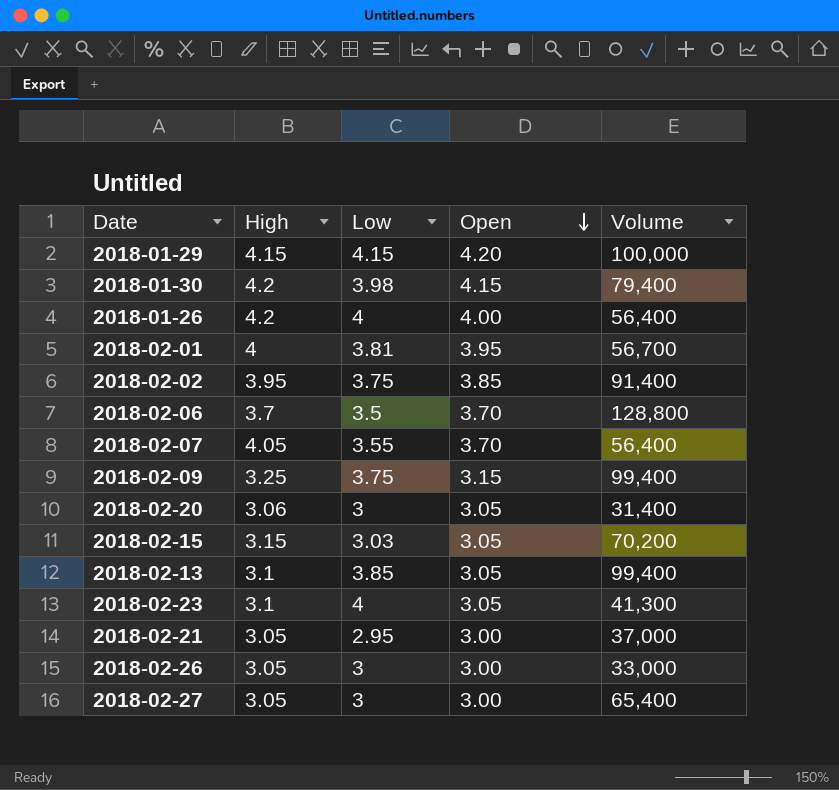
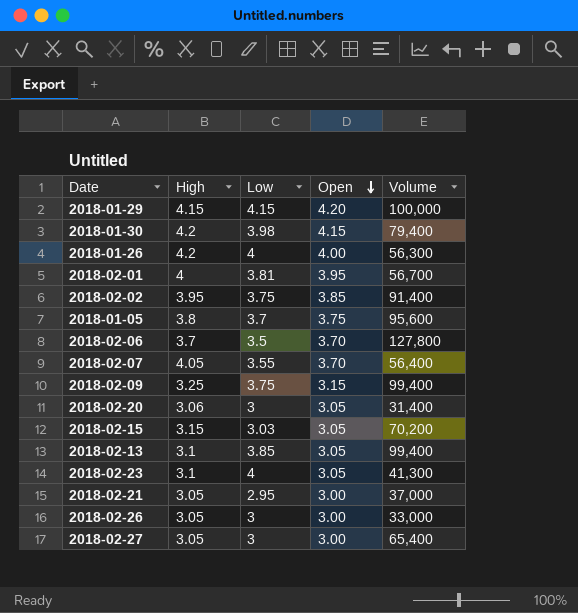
2018-01-26 | Volume: 56,400 -> 56,300
row 2018-01-05: none -> 3.8 | 3.7 | 3.75 | 95,600
2018-02-06 | Volume: 128,800 -> 127,800

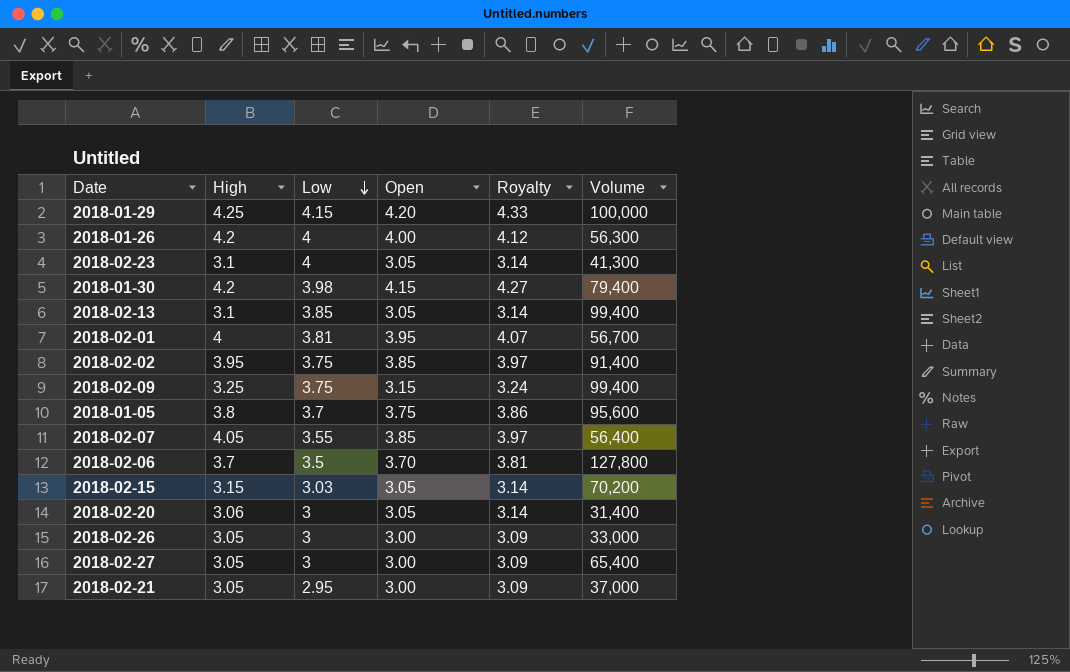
row order: Open descending -> Low descending
column Royalty | formula: none -> [Open] * 1.03
2018-01-29 | High: 4.15 -> 4.25
2018-02-07 | Open: 3.70 -> 3.85

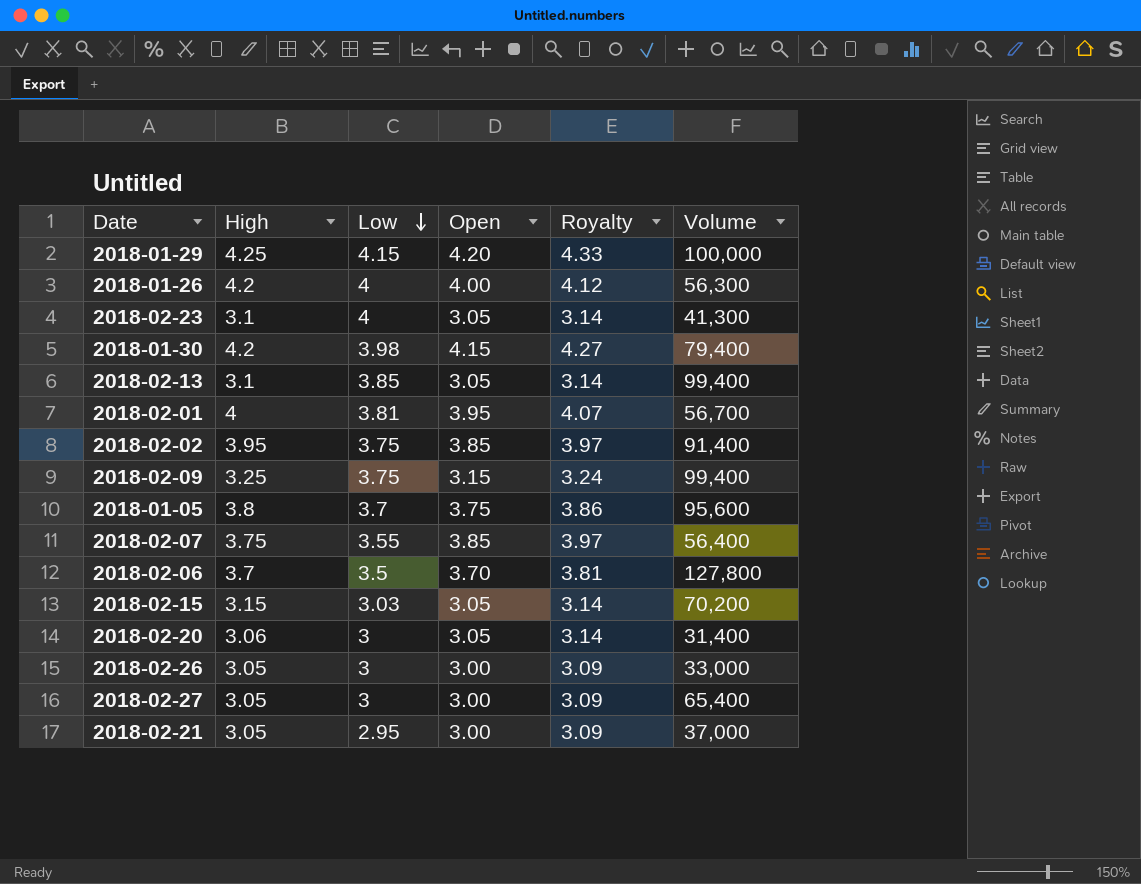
2018-02-07 | High: 4.05 -> 3.75

